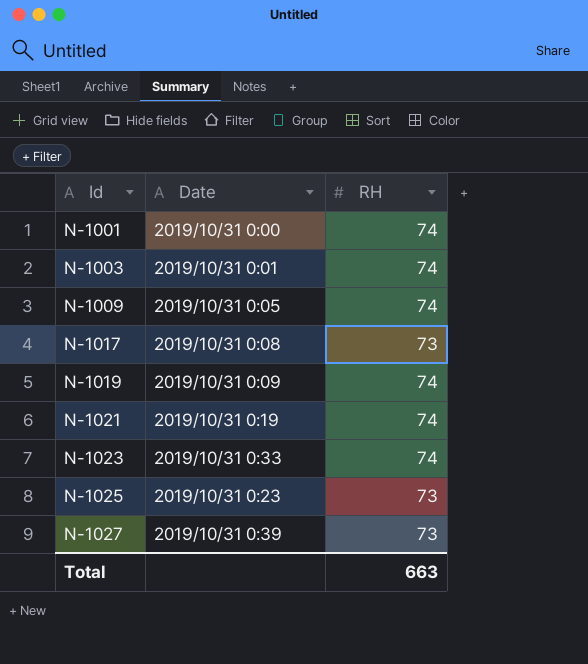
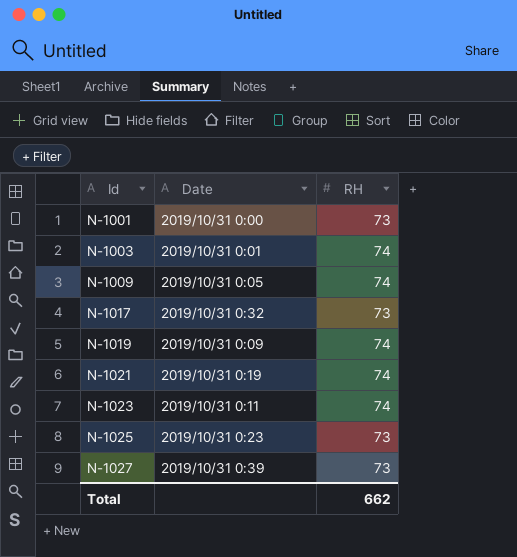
N-1001 | RH: 74 -> 73
N-1017 | Date: 2019/10/31 0:08 -> 2019/10/31 0:32
N-1023 | Date: 2019/10/31 0:33 -> 2019/10/31 0:11
Total | RH: 663 -> 662

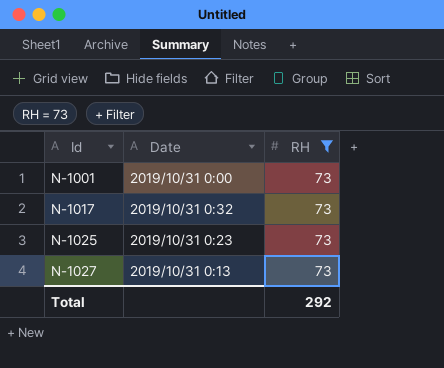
filter: none -> RH = 73
N-1027 | Date: 2019/10/31 0:39 -> 2019/10/31 0:13
Total | RH: 662 -> 292

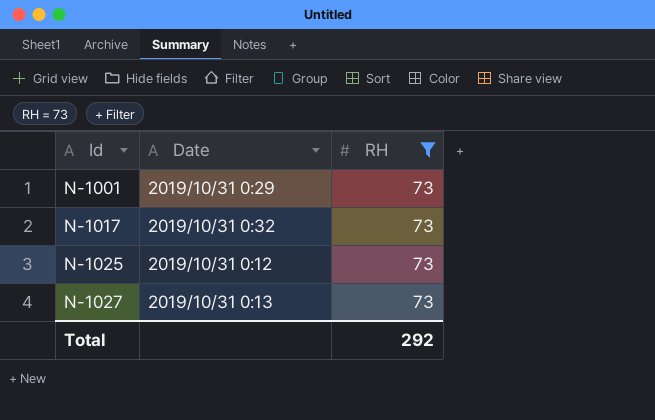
N-1001 | Date: 2019/10/31 0:00 -> 2019/10/31 0:29
N-1025 | Date: 2019/10/31 0:23 -> 2019/10/31 0:12

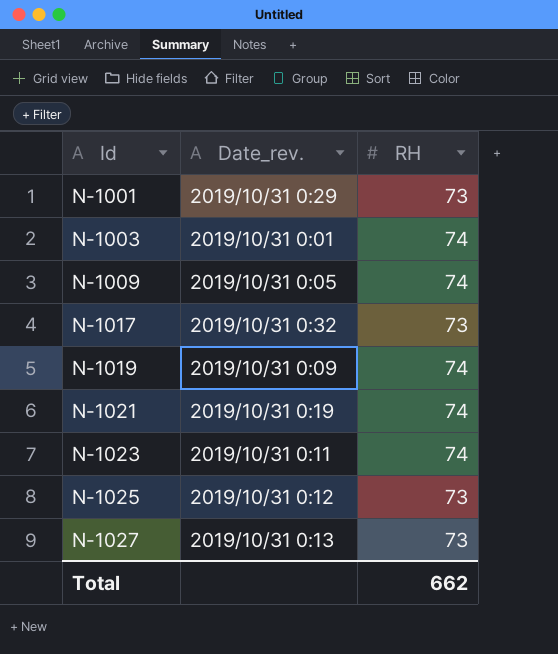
filter: RH = 73 -> none
column name: Date -> Date_rev.
Total | RH: 292 -> 662

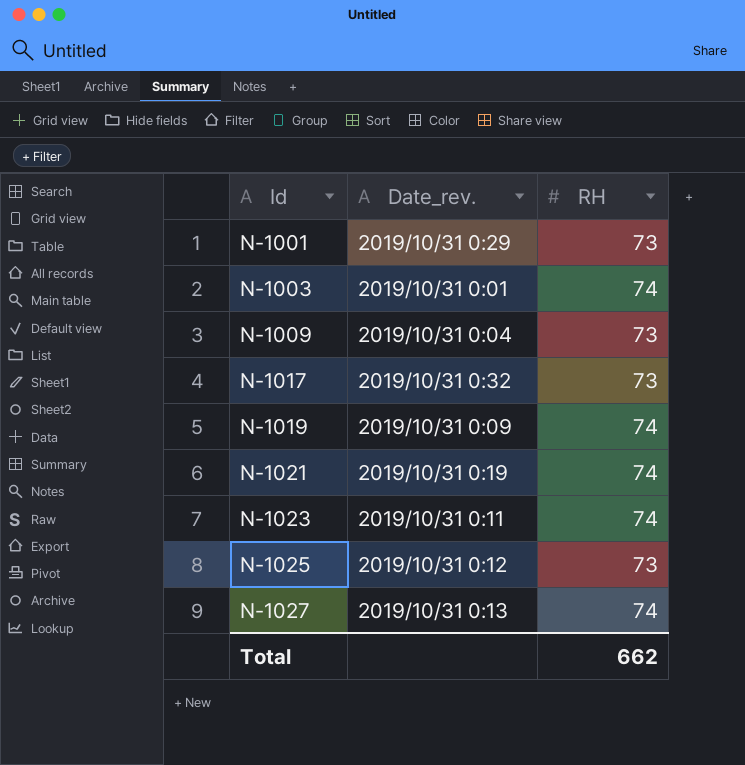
N-1009 | Date_rev.: 2019/10/31 0:05 -> 2019/10/31 0:04
N-1009 | RH: 74 -> 73
N-1027 | RH: 73 -> 74

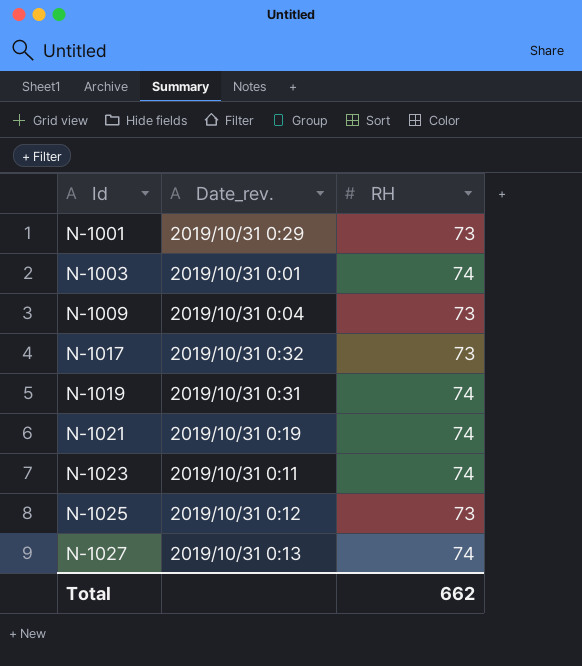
N-1019 | Date_rev.: 2019/10/31 0:09 -> 2019/10/31 0:31

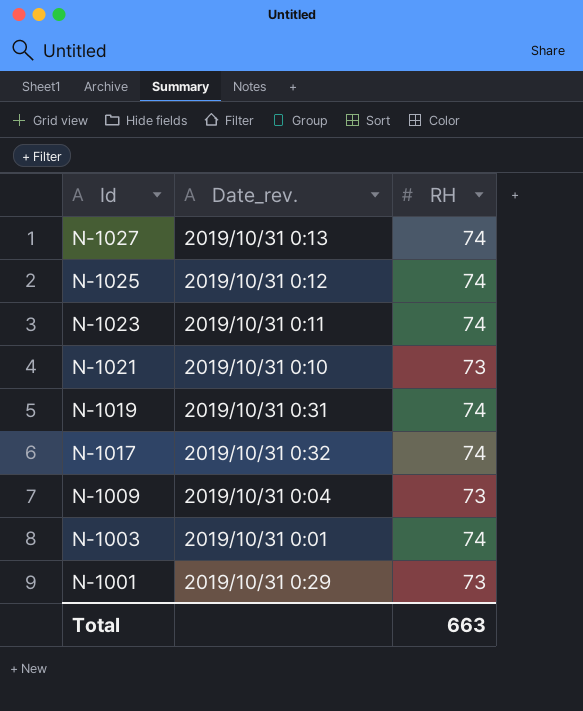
row order: Id ascending -> Id descending
N-1025 | RH: 73 -> 74
N-1021 | Date_rev.: 2019/10/31 0:19 -> 2019/10/31 0:10
N-1021 | RH: 74 -> 73
N-1017 | RH: 73 -> 74
Total | RH: 662 -> 663

